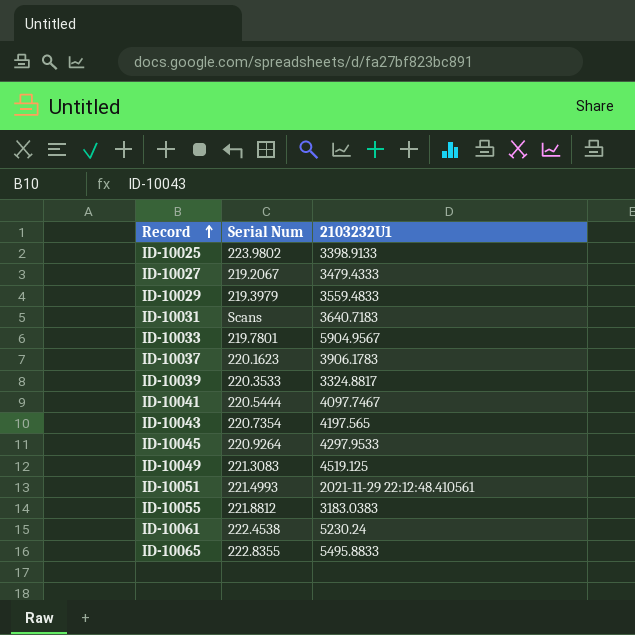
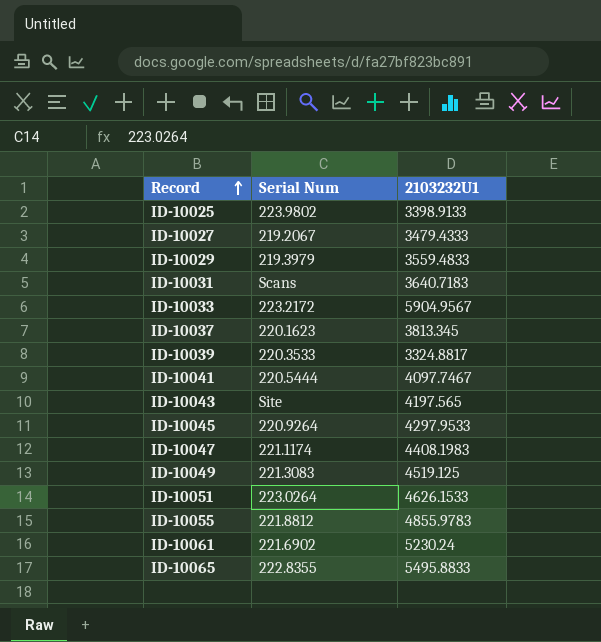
ID-10033 | Serial Num: 219.7801 -> 223.2172
ID-10037 | 2103232U1: 3906.1783 -> 3813.345
ID-10043 | Serial Num: 220.7354 -> Site
row ID-10047: none -> 221.1174 | 4408.1983
ID-10051 | Serial Num: 221.4993 -> 223.0264
ID-10051 | 2103232U1: 2021-11-29 22:12:48.410561 -> 4626.1533
ID-10055 | 2103232U1: 3183.0383 -> 4855.9783
ID-10061 | Serial Num: 222.4538 -> 221.6902

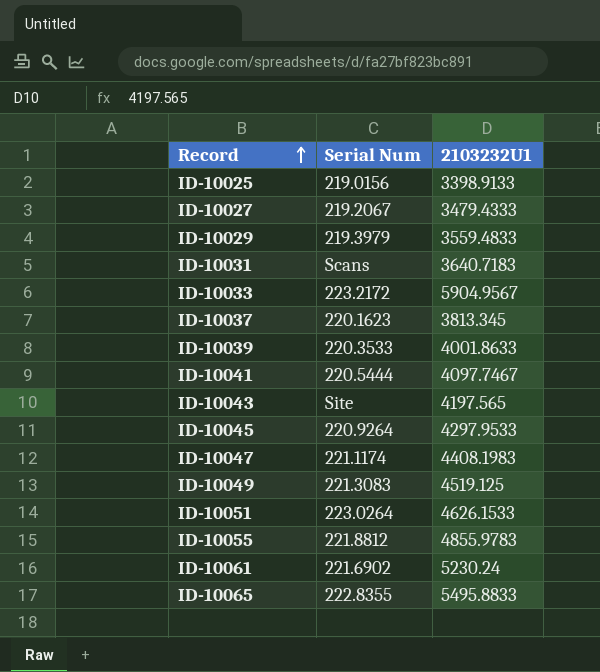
ID-10025 | Serial Num: 223.9802 -> 219.0156
ID-10039 | 2103232U1: 3324.8817 -> 4001.8633

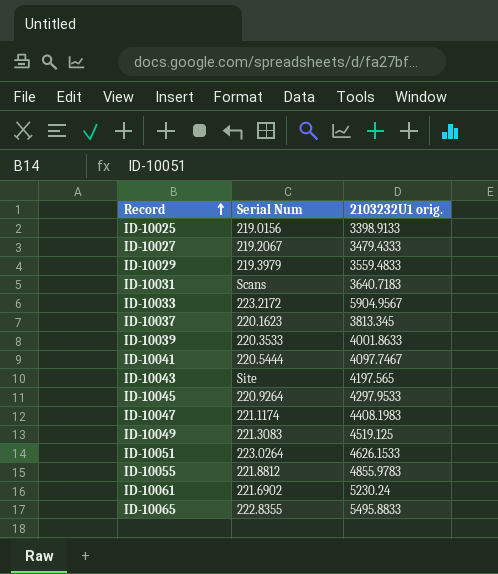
column name: 2103232U1 -> 2103232U1 orig.

